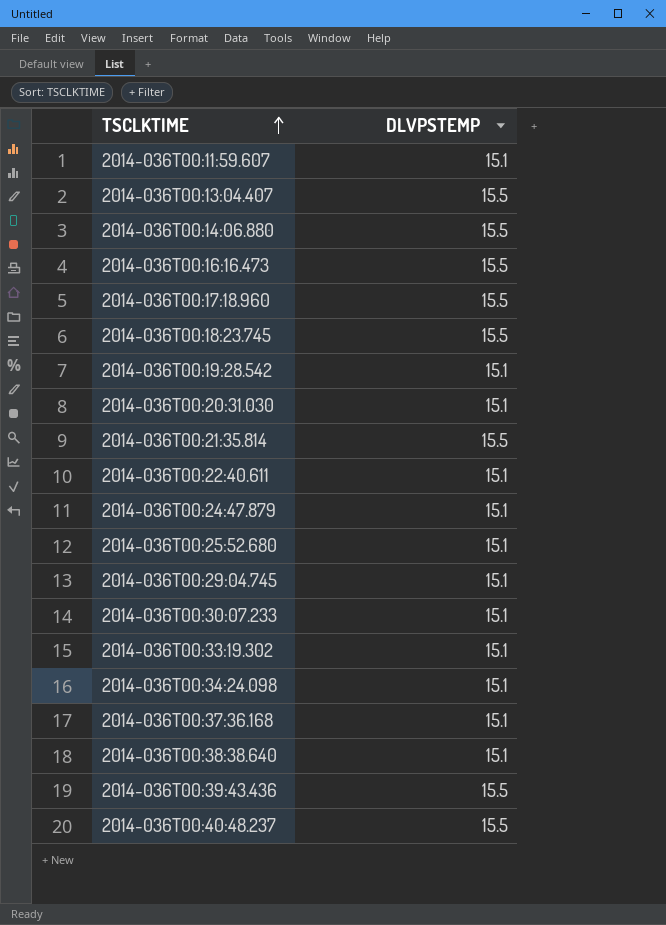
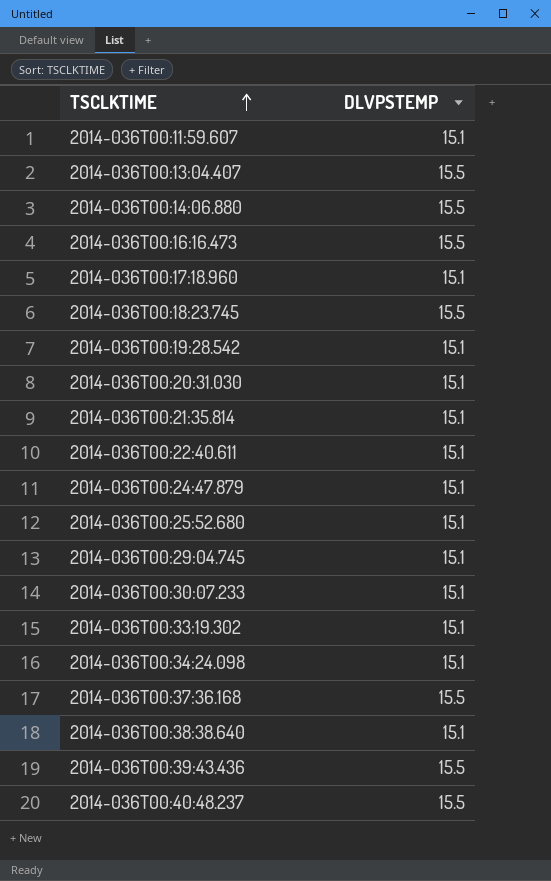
2014-036T00:17:18.960 | DLVPSTEMP: 15.5 -> 15.1
2014-036T00:21:35.814 | DLVPSTEMP: 15.5 -> 15.1
2014-036T00:37:36.168 | DLVPSTEMP: 15.1 -> 15.5

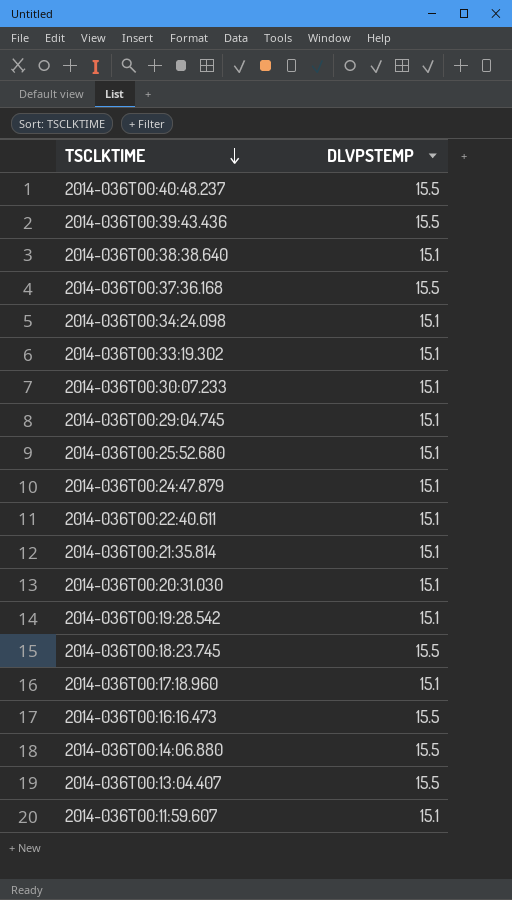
row order: TSCLKTIME ascending -> TSCLKTIME descending

